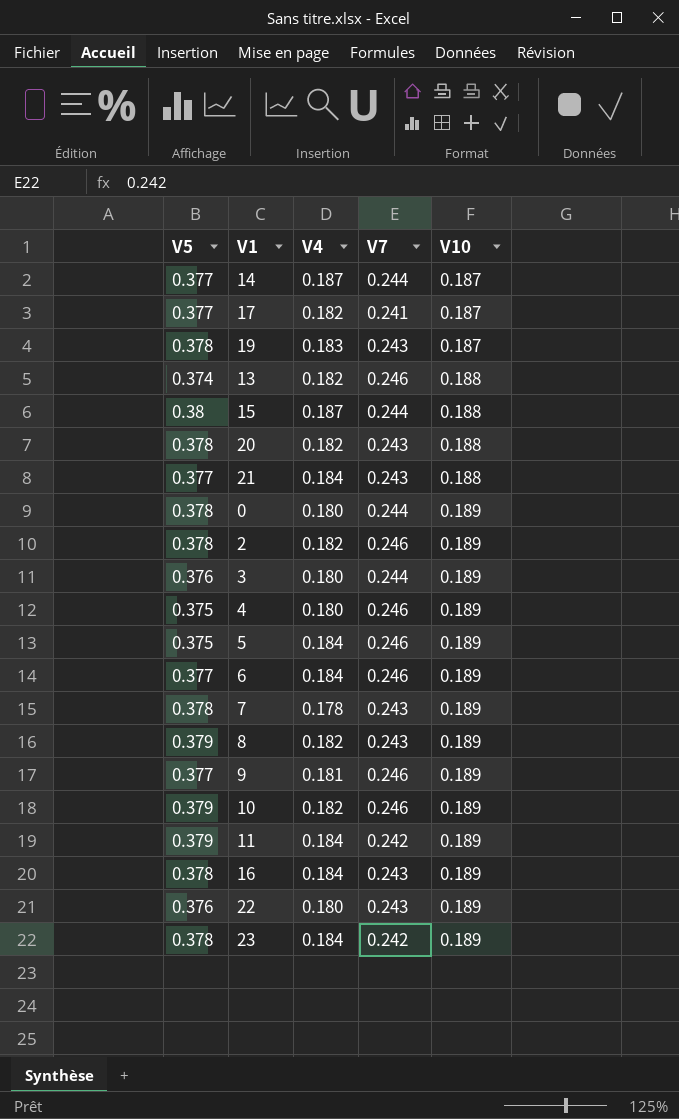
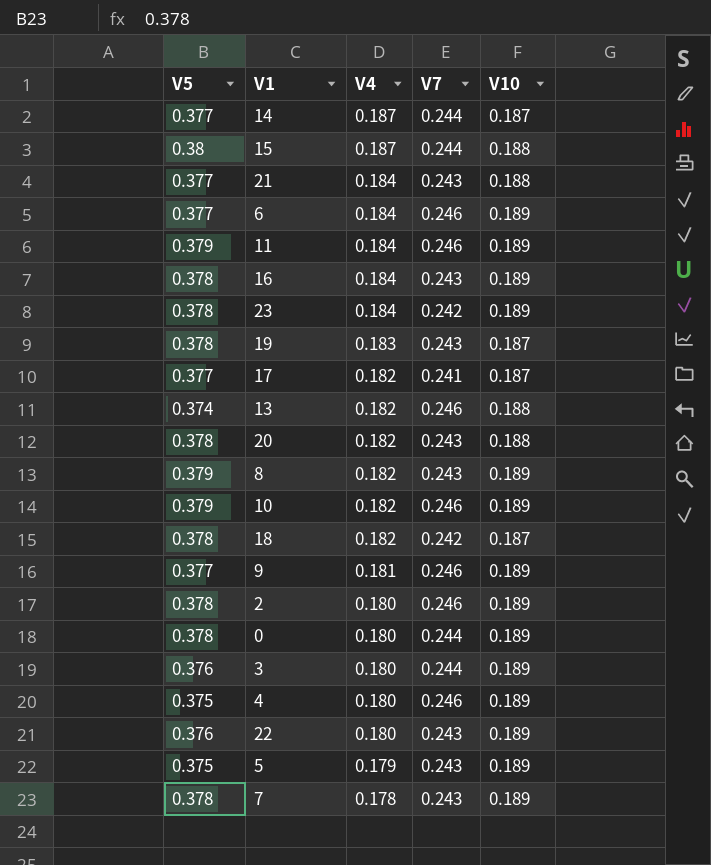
row order: V10 ascending -> V4 descending
11 | V7: 0.242 -> 0.246
row 18: none -> 0.378 | 0.182 | 0.242 | 0.187
2 | V4: 0.182 -> 0.180
5 | V4: 0.184 -> 0.179
5 | V7: 0.246 -> 0.243

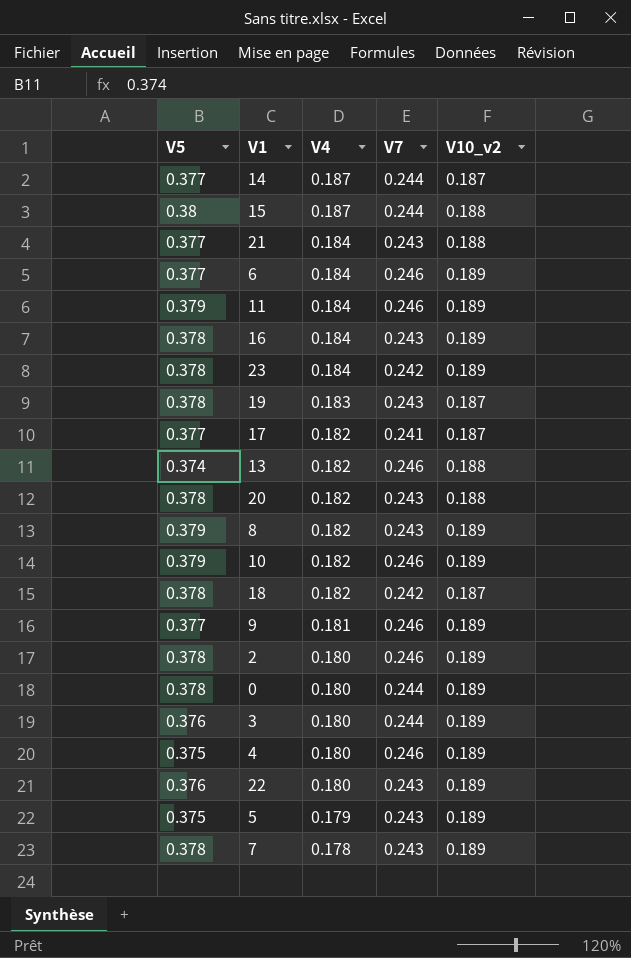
column name: V10 -> V10_v2

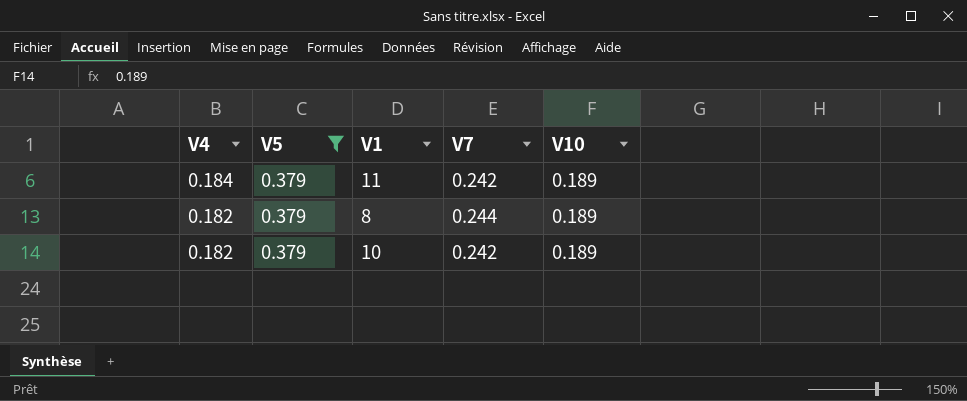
filter: none -> V5 = 0.379
column V4 | position: 3 -> 1
column name: V10_v2 -> V10
11 | V7: 0.246 -> 0.242
8 | V7: 0.243 -> 0.244
10 | V7: 0.246 -> 0.242

